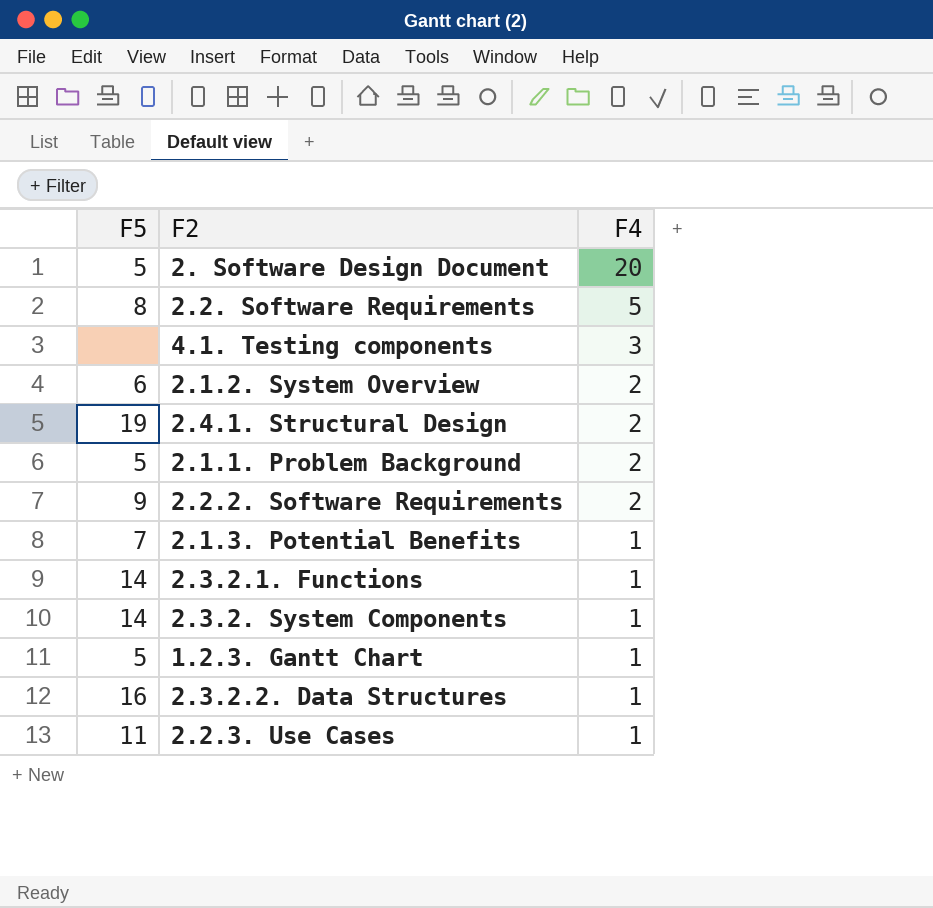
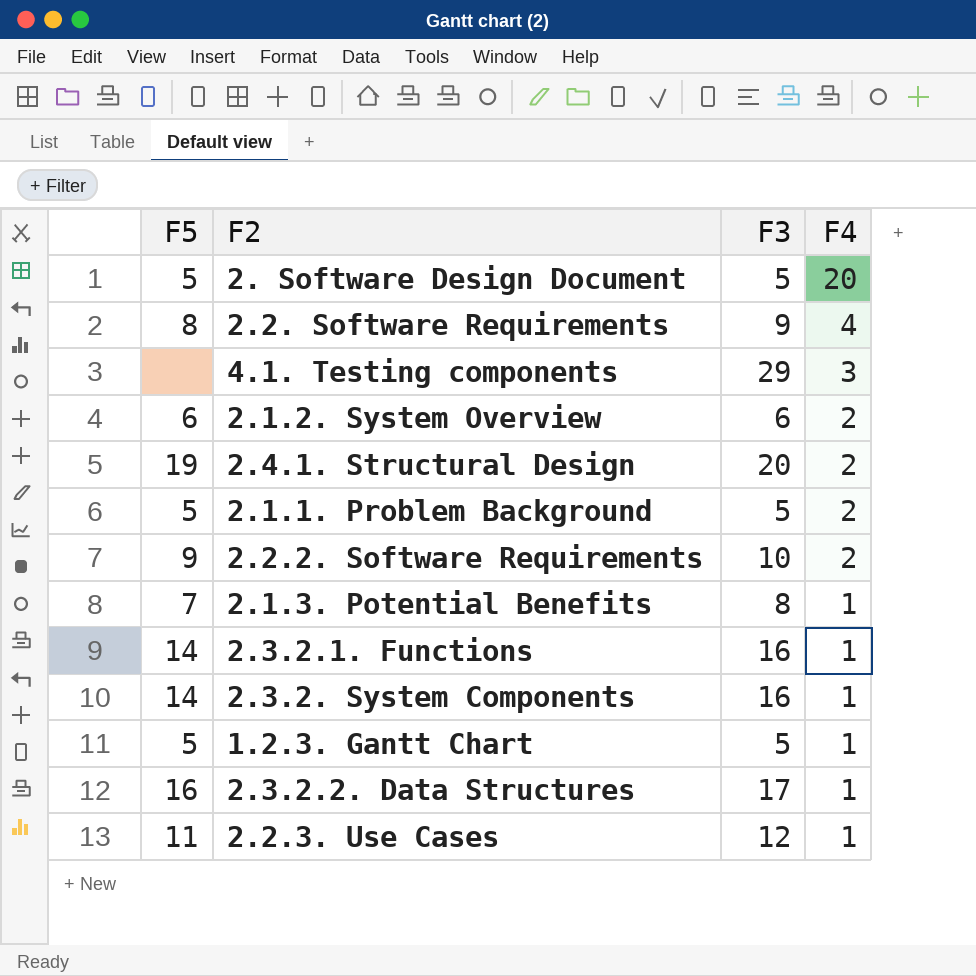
column F3 | position: none -> 3
2.2. Software Requirements | F4: 5 -> 4

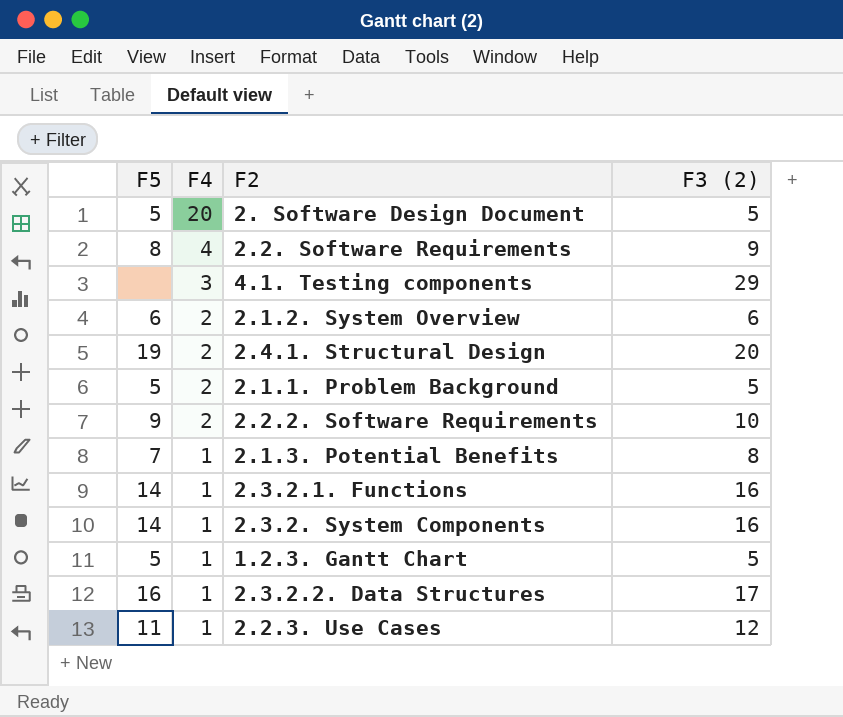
column F4 | position: 4 -> 2
column name: F3 -> F3 (2)

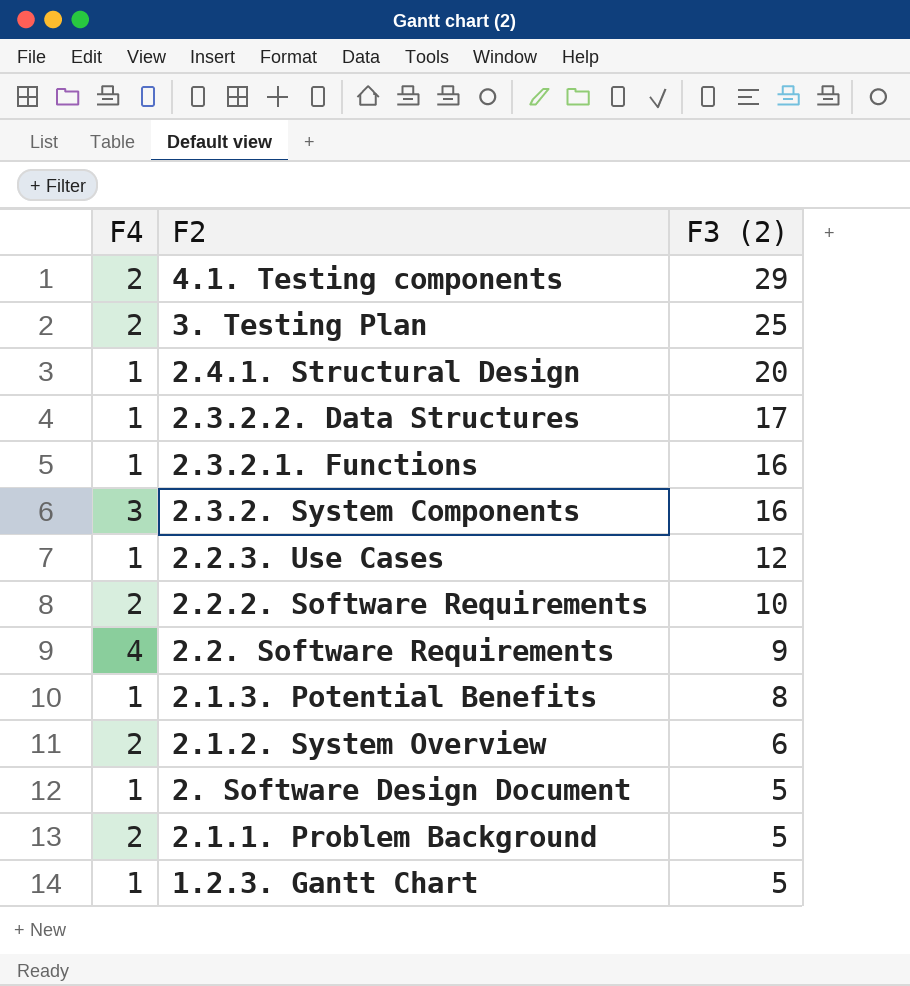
row order: F4 descending -> F3 (2) descending
column F5 | position: 1 -> none
4.1. Testing components | F4: 3 -> 2
row 3. Testing Plan: none -> 2 | 25
2.4.1. Structural Design | F4: 2 -> 1
2.3.2. System Components | F4: 1 -> 3
2. Software Design Document | F4: 20 -> 1

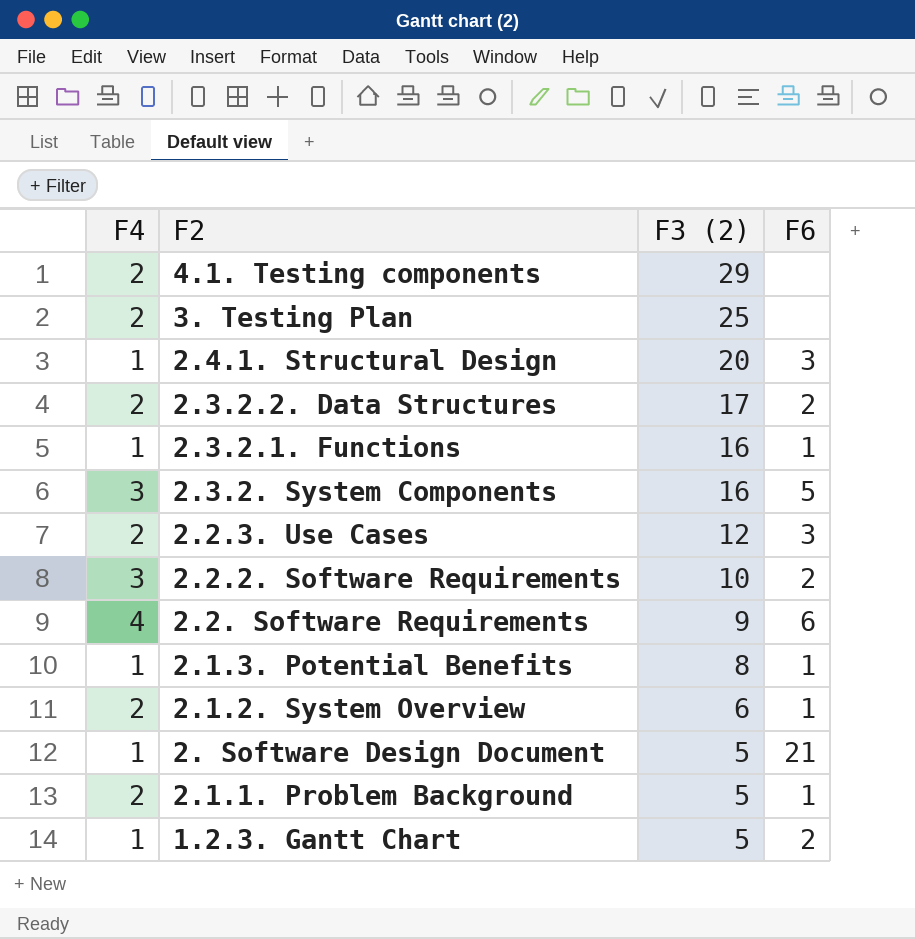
column F6 | position: none -> 4
2.3.2.2. Data Structures | F4: 1 -> 2
2.2.3. Use Cases | F4: 1 -> 2
2.2.2. Software Requirements | F4: 2 -> 3

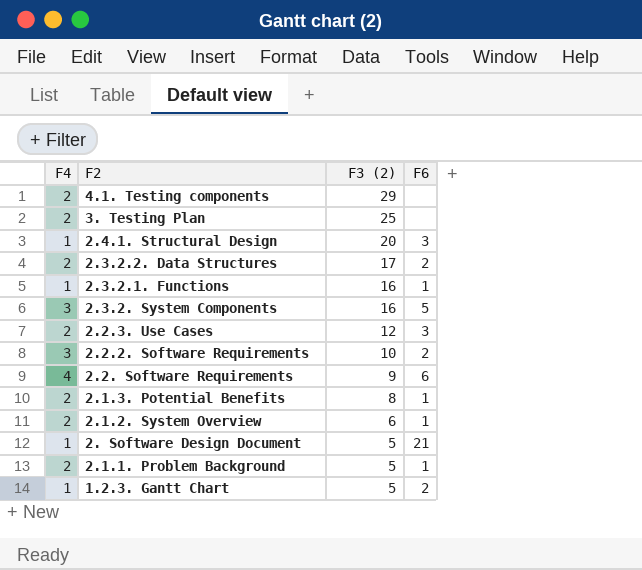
2.1.3. Potential Benefits | F4: 1 -> 2

